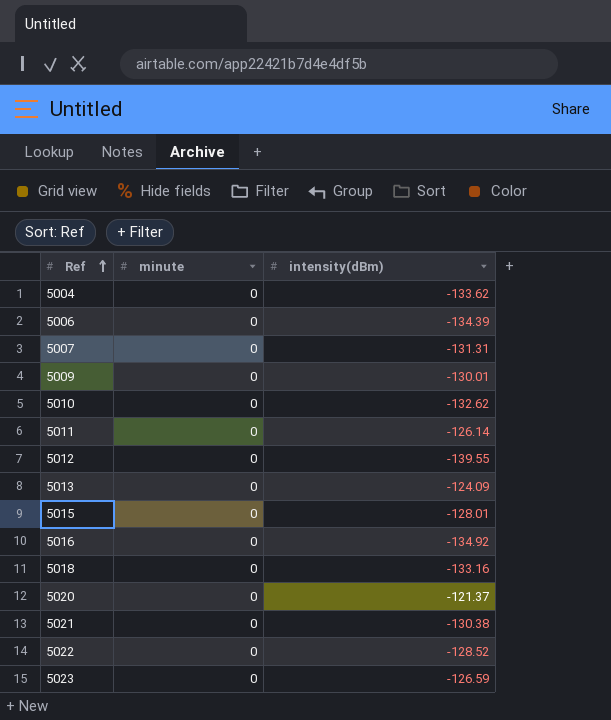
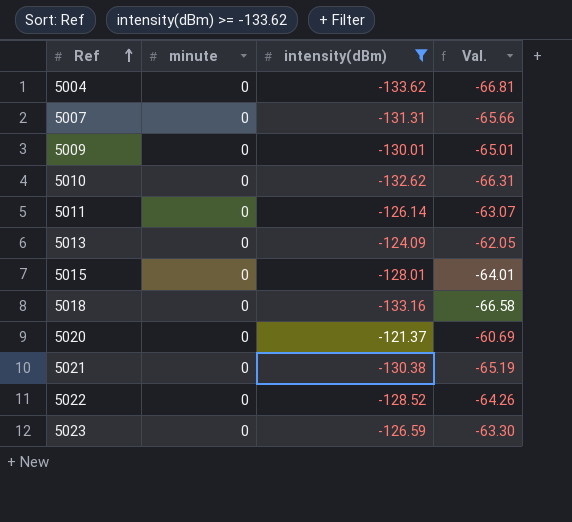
filter: none -> intensity(dBm) >= -133.62
column Val. | formula: none -> [intensity(dBm)] * 0.5

